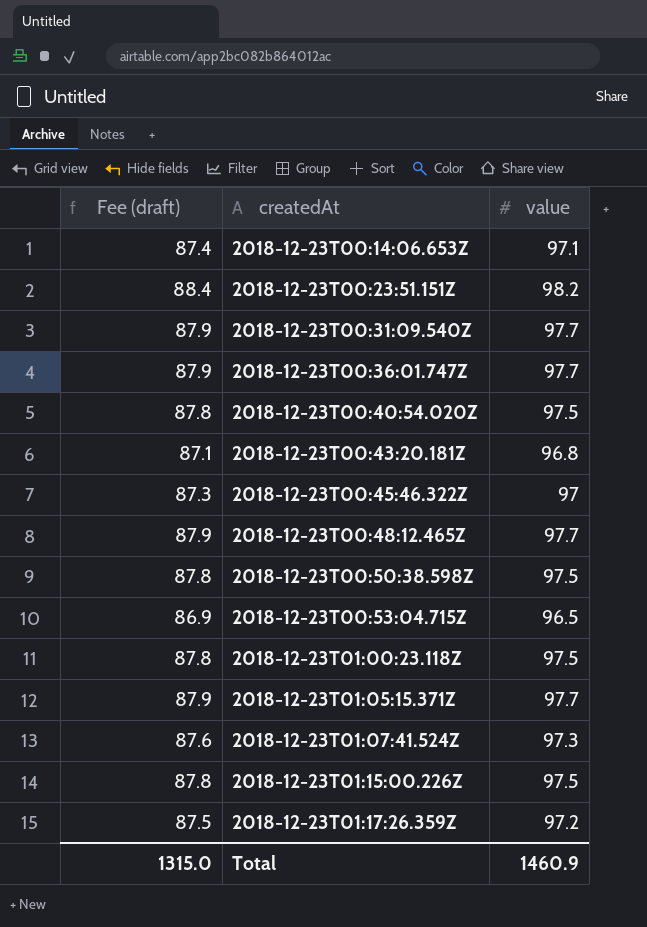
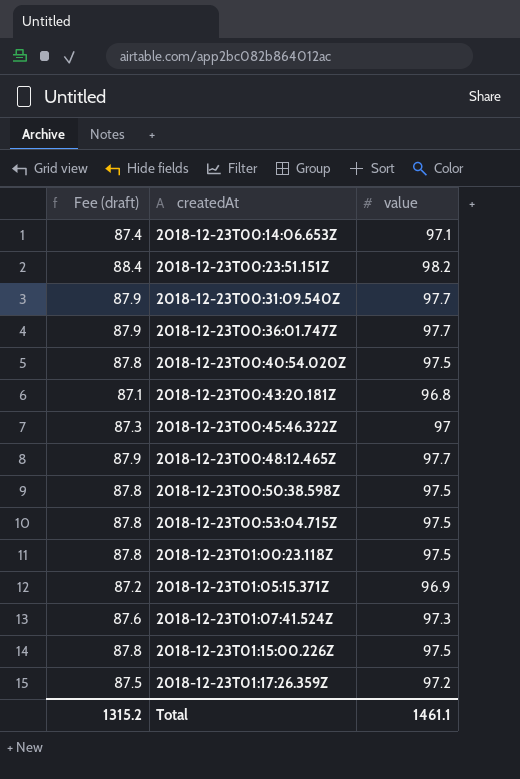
2018-12-23T00:53:04.715Z | Fee (draft): 86.9 -> 87.8
2018-12-23T00:53:04.715Z | value: 96.5 -> 97.5
2018-12-23T01:05:15.371Z | Fee (draft): 87.9 -> 87.2
2018-12-23T01:05:15.371Z | value: 97.7 -> 96.9
Total | Fee (draft): 1315.0 -> 1315.2
Total | value: 1460.9 -> 1461.1

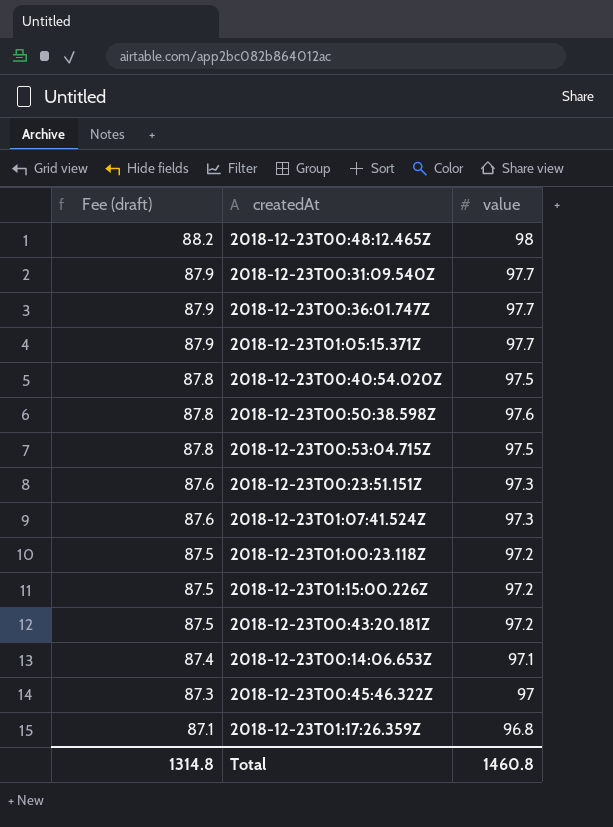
row order: createdAt ascending -> Fee (draft) descending
2018-12-23T00:48:12.465Z | Fee (draft): 87.9 -> 88.2
2018-12-23T00:48:12.465Z | value: 97.7 -> 98
2018-12-23T01:05:15.371Z | Fee (draft): 87.2 -> 87.9
2018-12-23T01:05:15.371Z | value: 96.9 -> 97.7
2018-12-23T00:50:38.598Z | value: 97.5 -> 97.6
2018-12-23T00:23:51.151Z | Fee (draft): 88.4 -> 87.6
2018-12-23T00:23:51.151Z | value: 98.2 -> 97.3
2018-12-23T01:00:23.118Z | Fee (draft): 87.8 -> 87.5
2018-12-23T01:00:23.118Z | value: 97.5 -> 97.2
2018-12-23T01:15:00.226Z | Fee (draft): 87.8 -> 87.5
2018-12-23T01:15:00.226Z | value: 97.5 -> 97.2
2018-12-23T00:43:20.181Z | Fee (draft): 87.1 -> 87.5
2018-12-23T00:43:20.181Z | value: 96.8 -> 97.2
2018-12-23T01:17:26.359Z | Fee (draft): 87.5 -> 87.1
2018-12-23T01:17:26.359Z | value: 97.2 -> 96.8
Total | Fee (draft): 1315.2 -> 1314.8
Total | value: 1461.1 -> 1460.8

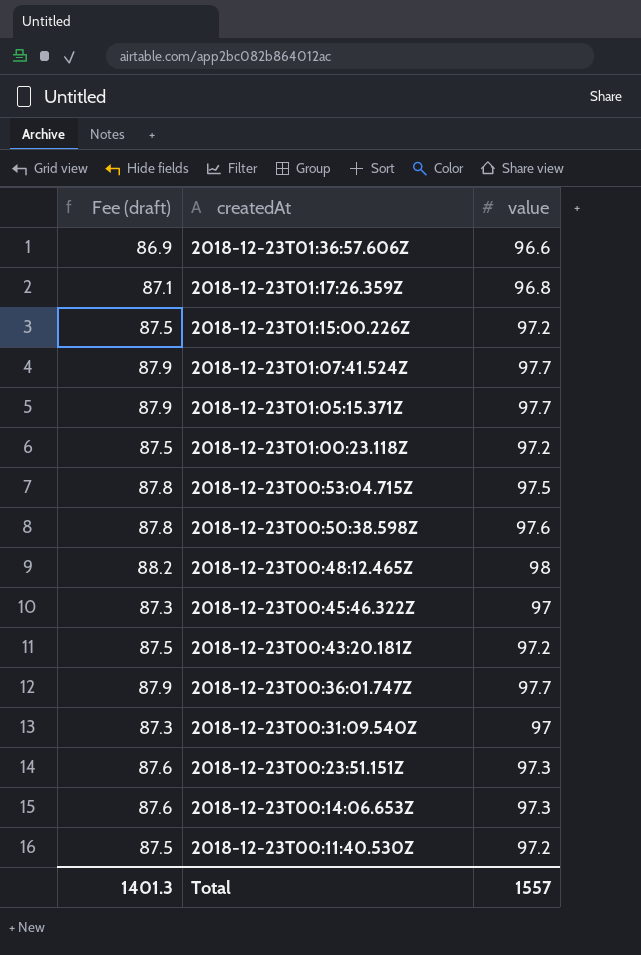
row order: Fee (draft) descending -> createdAt descending
row 2018-12-23T00:40:54.020Z: 87.8 | 97.5 -> none
row 2018-12-23T01:36:57.606Z: none -> 86.9 | 96.6
2018-12-23T01:07:41.524Z | Fee (draft): 87.6 -> 87.9
2018-12-23T01:07:41.524Z | value: 97.3 -> 97.7
2018-12-23T00:31:09.540Z | Fee (draft): 87.9 -> 87.3
2018-12-23T00:31:09.540Z | value: 97.7 -> 97
2018-12-23T00:14:06.653Z | Fee (draft): 87.4 -> 87.6
2018-12-23T00:14:06.653Z | value: 97.1 -> 97.3
row 2018-12-23T00:11:40.530Z: none -> 87.5 | 97.2
Total | Fee (draft): 1314.8 -> 1401.3
Total | value: 1460.8 -> 1557

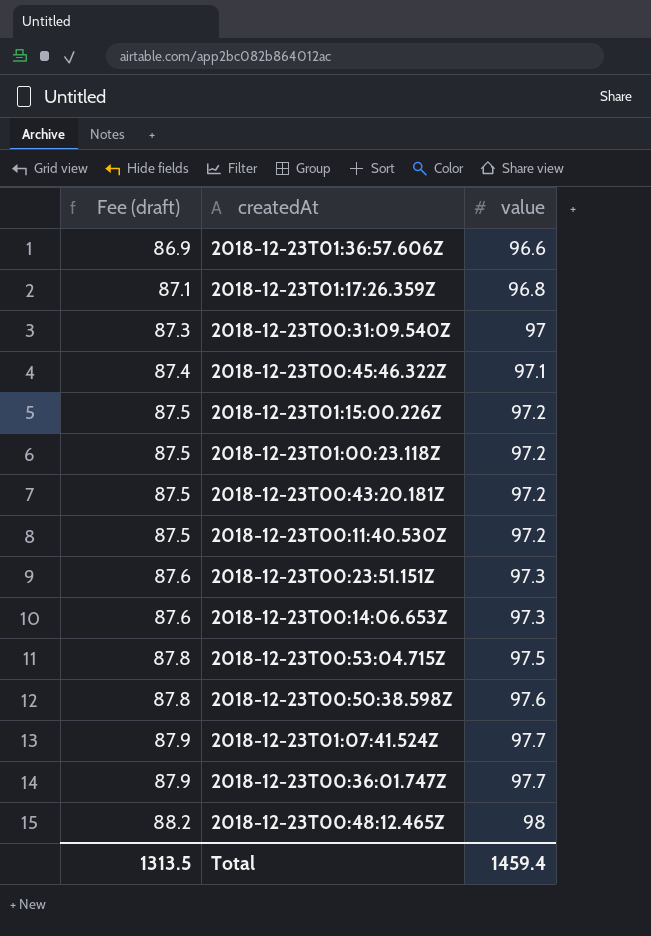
row order: createdAt descending -> Fee (draft) ascending
row 2018-12-23T01:05:15.371Z: 87.9 | 97.7 -> none
2018-12-23T00:45:46.322Z | Fee (draft): 87.3 -> 87.4
2018-12-23T00:45:46.322Z | value: 97 -> 97.1
Total | Fee (draft): 1401.3 -> 1313.5
Total | value: 1557 -> 1459.4

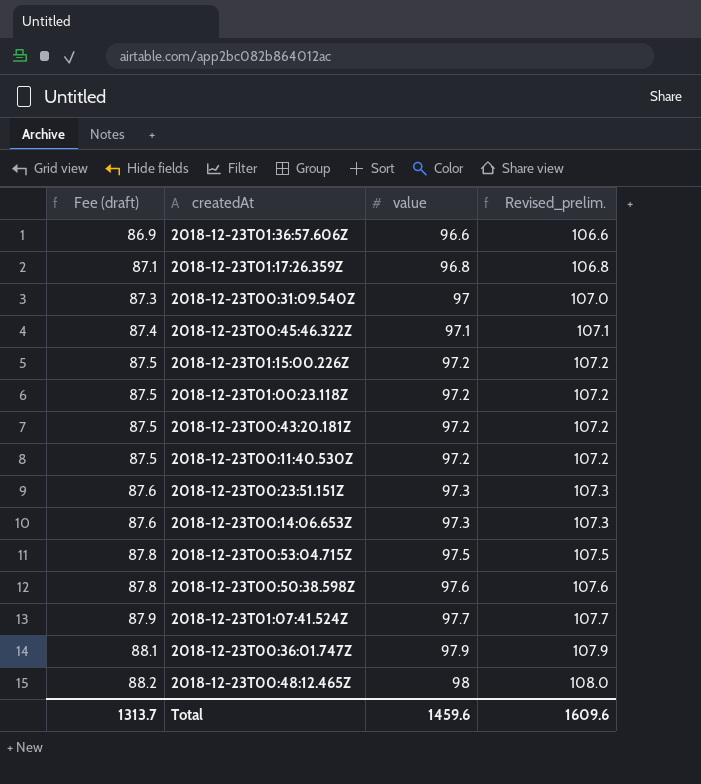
column Revised_prelim. | formula: none -> [value] + 10
2018-12-23T00:36:01.747Z | Fee (draft): 87.9 -> 88.1
2018-12-23T00:36:01.747Z | value: 97.7 -> 97.9
Total | Fee (draft): 1313.5 -> 1313.7
Total | value: 1459.4 -> 1459.6

